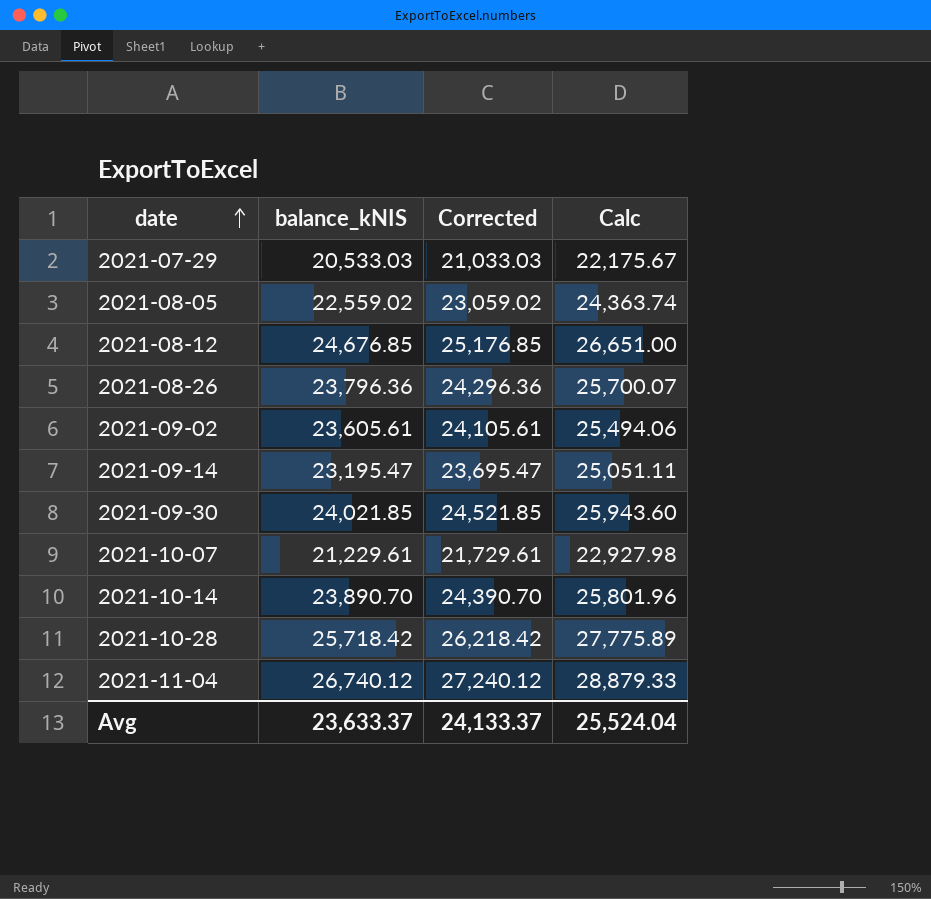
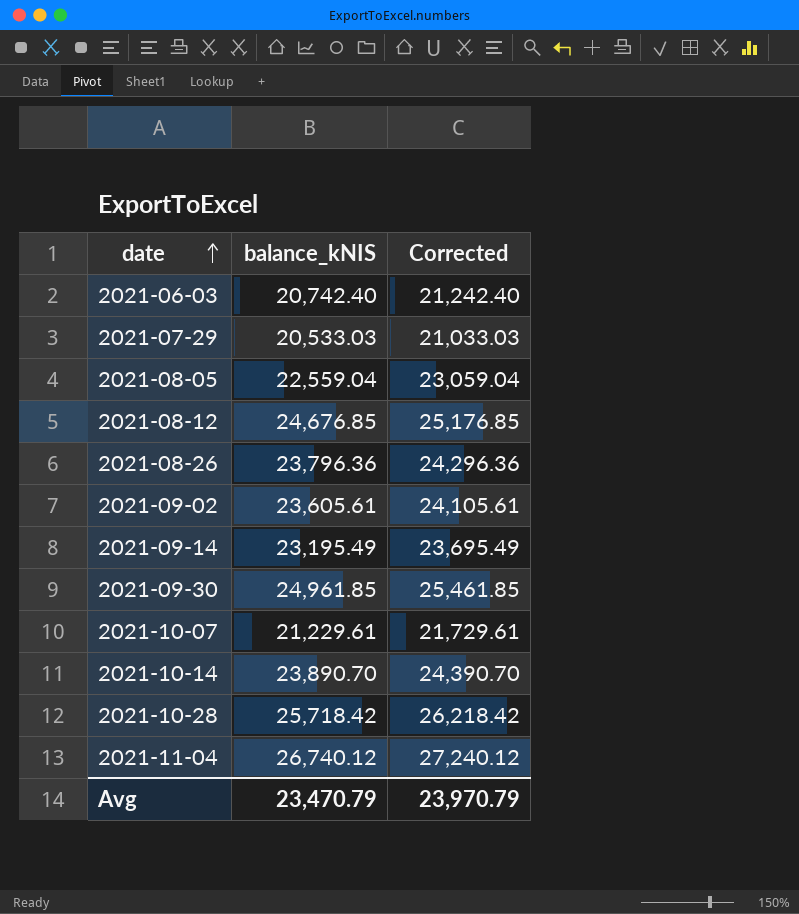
column Calc | formula: [balance_kNIS] * 1.08 -> none
row 2021-06-03: none -> 20,742.40 | 21,242.40
2021-08-05 | balance_kNIS: 22,559.02 -> 22,559.04
2021-08-05 | Corrected: 23,059.02 -> 23,059.04
2021-09-14 | balance_kNIS: 23,195.47 -> 23,195.49
2021-09-14 | Corrected: 23,695.47 -> 23,695.49
2021-09-30 | balance_kNIS: 24,021.85 -> 24,961.85
2021-09-30 | Corrected: 24,521.85 -> 25,461.85
Avg | balance_kNIS: 23,633.37 -> 23,470.79
Avg | Corrected: 24,133.37 -> 23,970.79

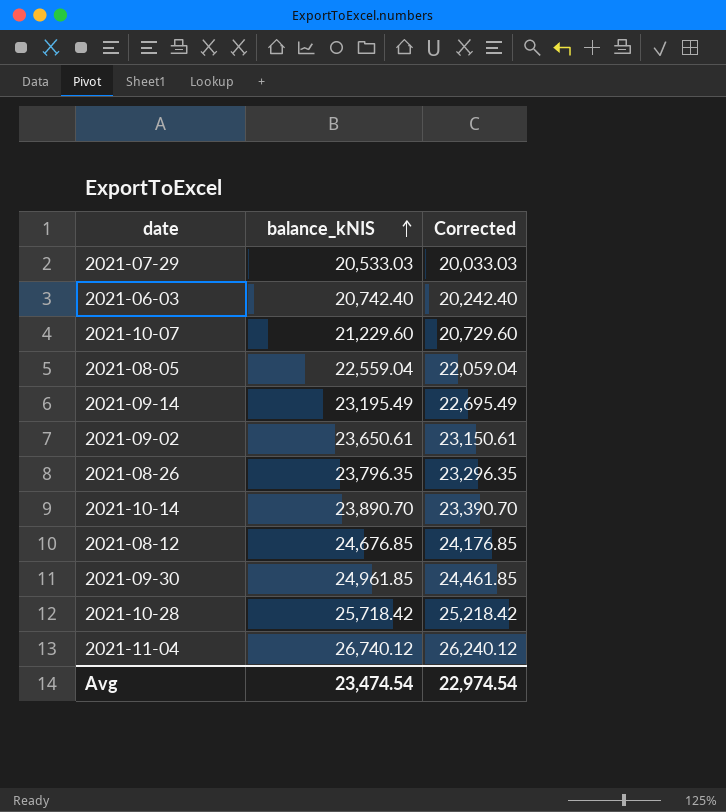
row order: date ascending -> balance_kNIS ascending
column Corrected | formula: [balance_kNIS] + 500 -> [balance_kNIS] - 500
2021-10-07 | balance_kNIS: 21,229.61 -> 21,229.60
2021-09-02 | balance_kNIS: 23,605.61 -> 23,650.61
2021-08-26 | balance_kNIS: 23,796.36 -> 23,796.35
Avg | balance_kNIS: 23,470.79 -> 23,474.54
Avg | Corrected: 23,970.79 -> 22,974.54

